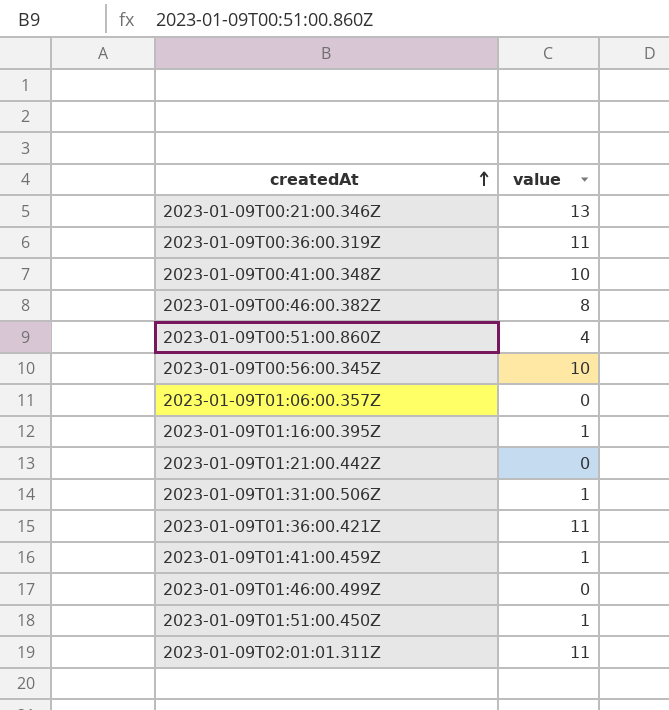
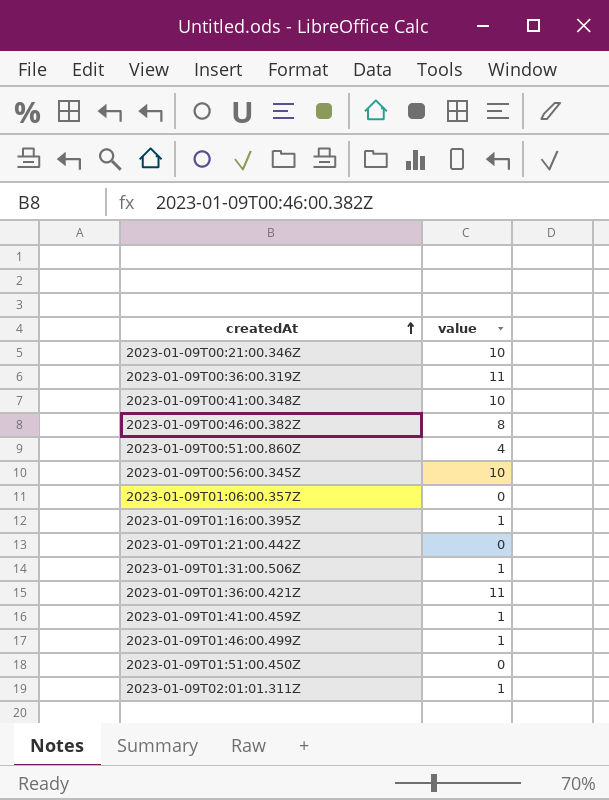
2023-01-09T00:21:00.346Z | value: 13 -> 10
2023-01-09T01:46:00.499Z | value: 0 -> 1
2023-01-09T01:51:00.450Z | value: 1 -> 0
2023-01-09T02:01:01.311Z | value: 11 -> 1

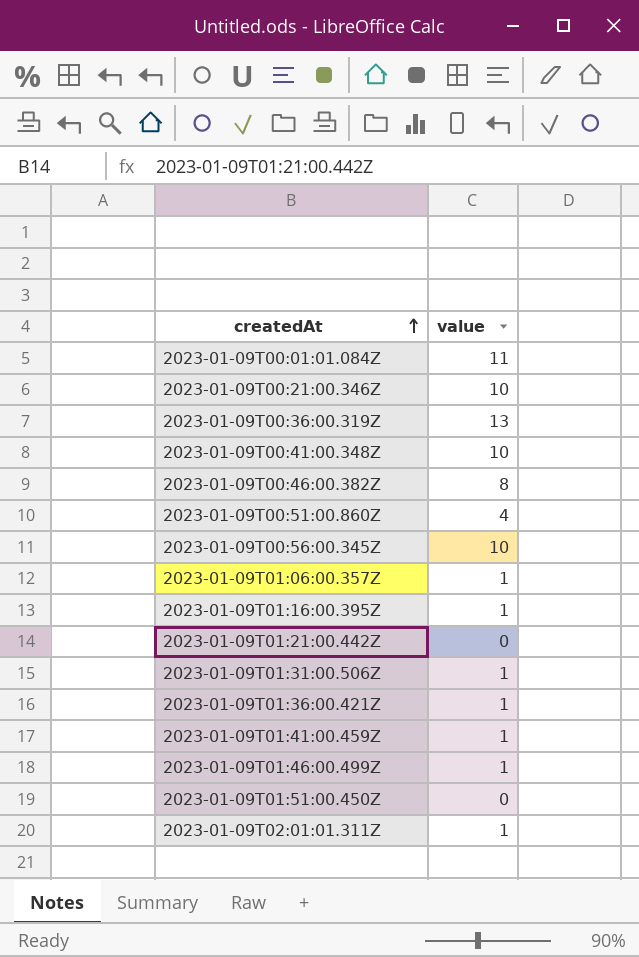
row 2023-01-09T00:01:01.084Z: none -> 11
2023-01-09T00:36:00.319Z | value: 11 -> 13
2023-01-09T01:06:00.357Z | value: 0 -> 1
2023-01-09T01:36:00.421Z | value: 11 -> 1

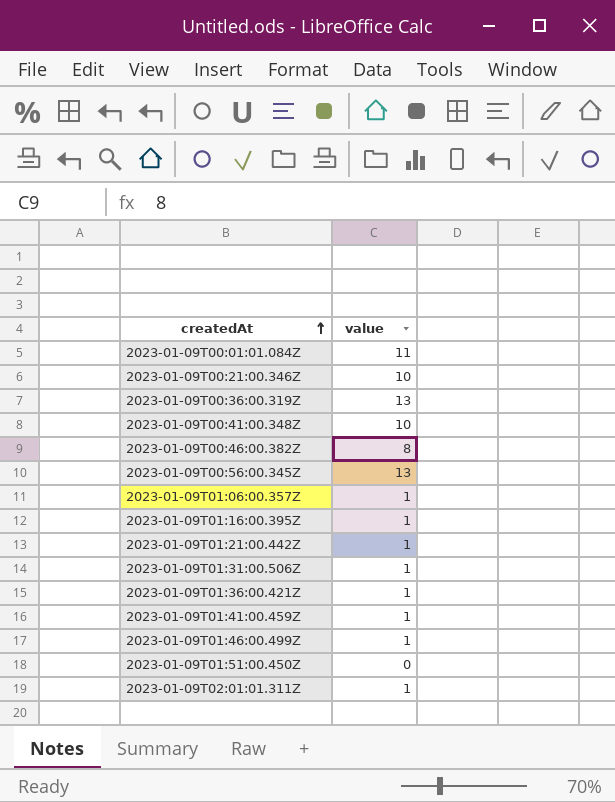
row 2023-01-09T00:51:00.860Z: 4 -> none
2023-01-09T00:56:00.345Z | value: 10 -> 13
2023-01-09T01:21:00.442Z | value: 0 -> 1

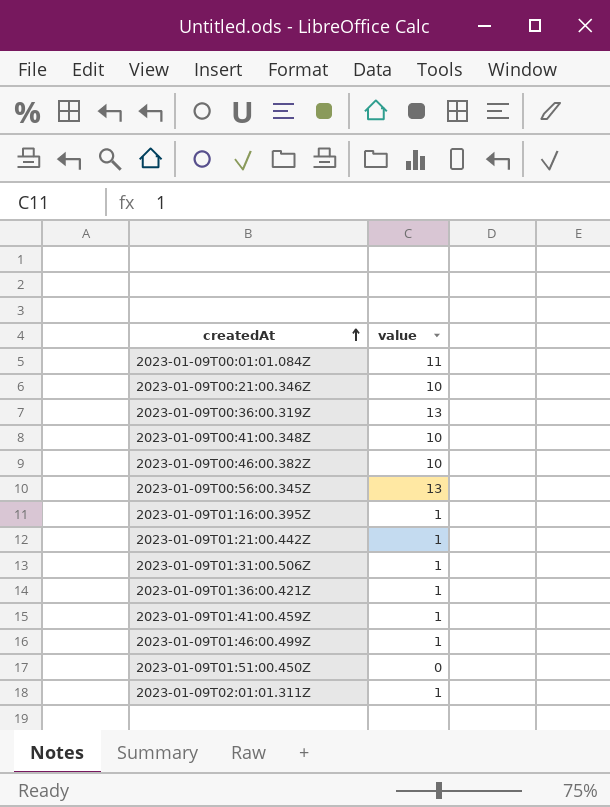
row 2023-01-09T01:06:00.357Z: 1 -> none
2023-01-09T00:46:00.382Z | value: 8 -> 10

